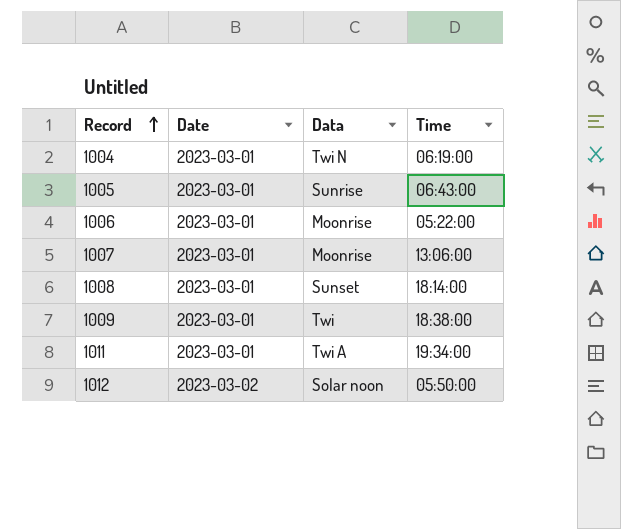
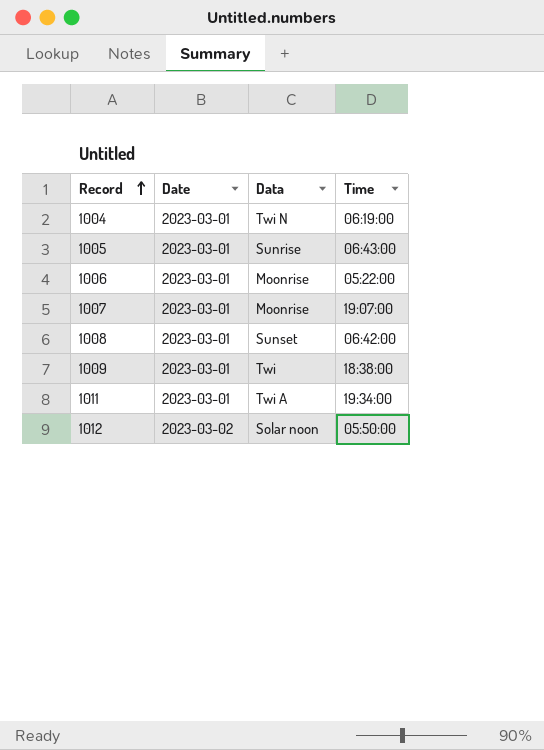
1007 | Time: 13:06:00 -> 19:07:00
1008 | Time: 18:14:00 -> 06:42:00

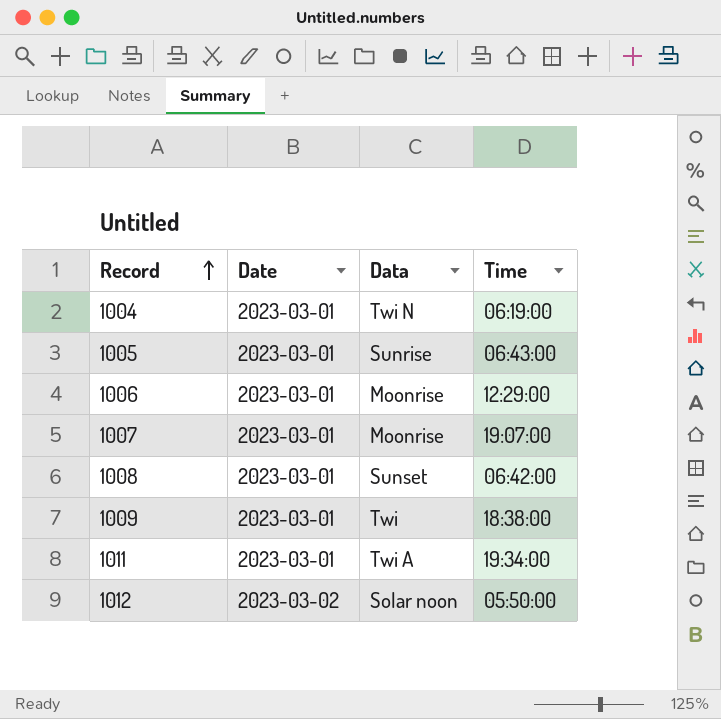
1006 | Time: 05:22:00 -> 12:29:00

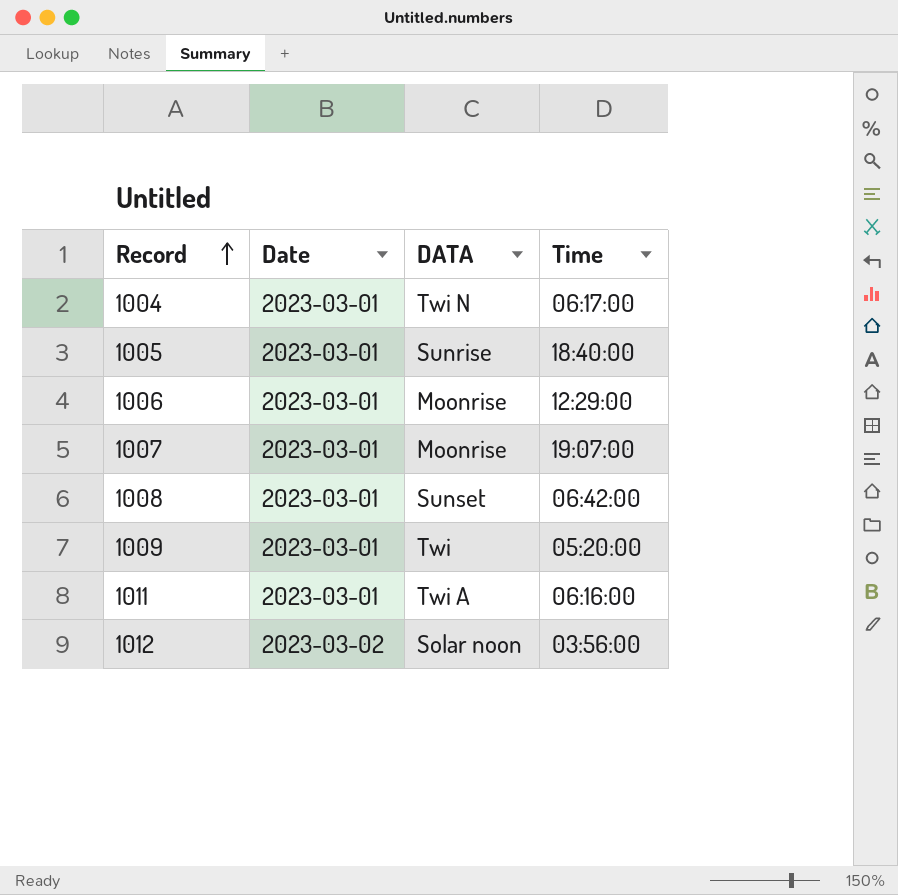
column name: Data -> DATA
1004 | Time: 06:19:00 -> 06:17:00
1005 | Time: 06:43:00 -> 18:40:00
1009 | Time: 18:38:00 -> 05:20:00
1011 | Time: 19:34:00 -> 06:16:00
1012 | Time: 05:50:00 -> 03:56:00

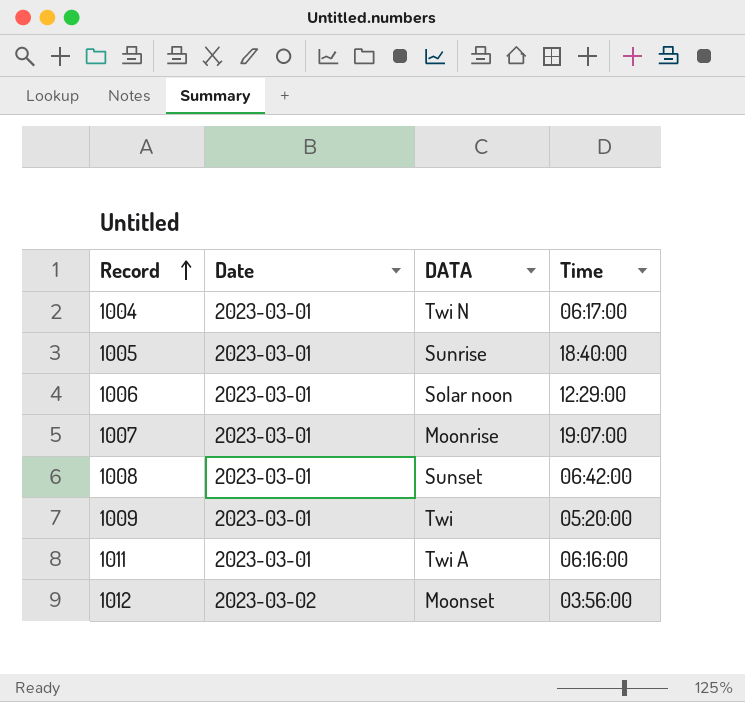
1006 | DATA: Moonrise -> Solar noon
1012 | DATA: Solar noon -> Moonset

